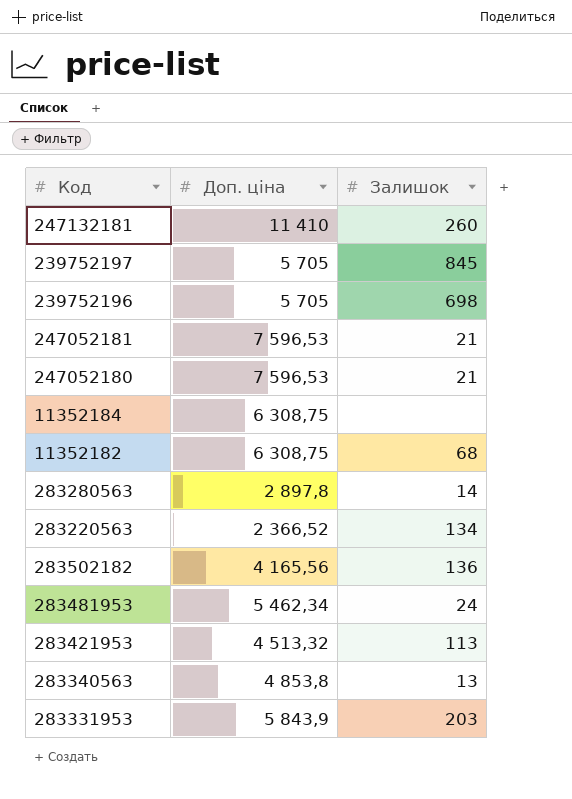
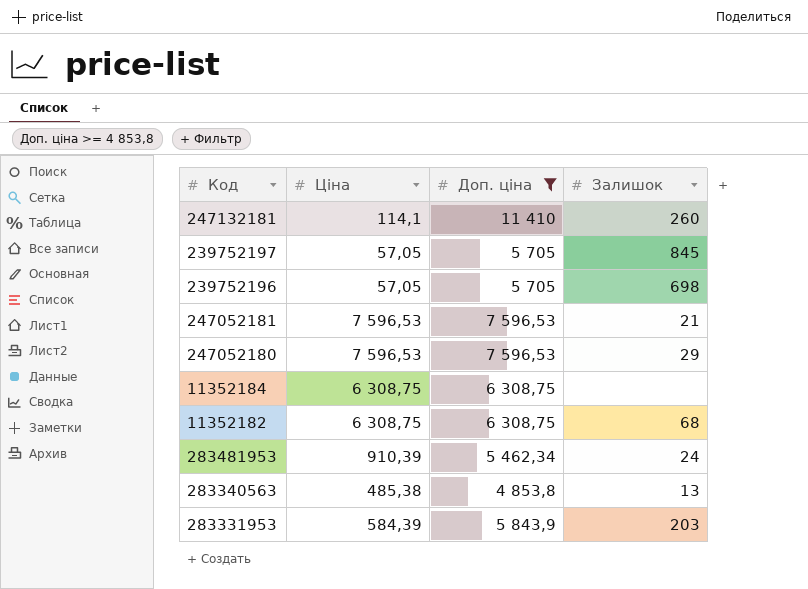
filter: none -> Доп. ціна >= 4 853,8
column Ціна | position: none -> 2
247052180 | Залишок: 21 -> 29

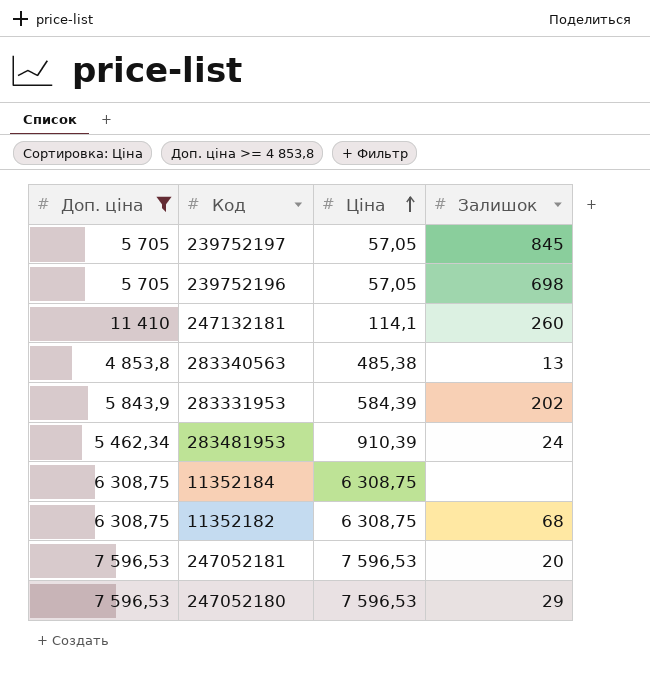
row order: none -> Ціна ascending
column Доп. ціна | position: 3 -> 1
283331953 | Залишок: 203 -> 202
247052181 | Залишок: 21 -> 20

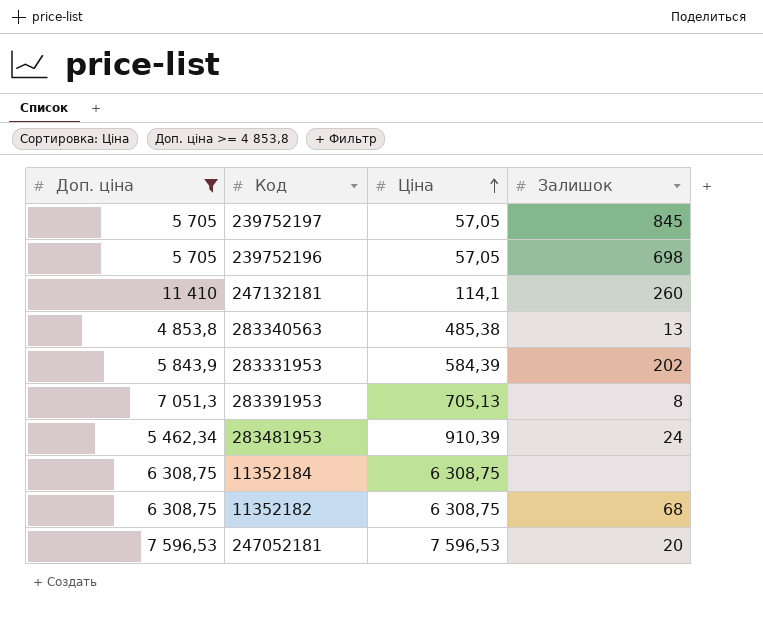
row 247052180: 7 596,53 | 7 596,53 | 29 -> none
row 283391953: none -> 7 051,3 | 705,13 | 8

